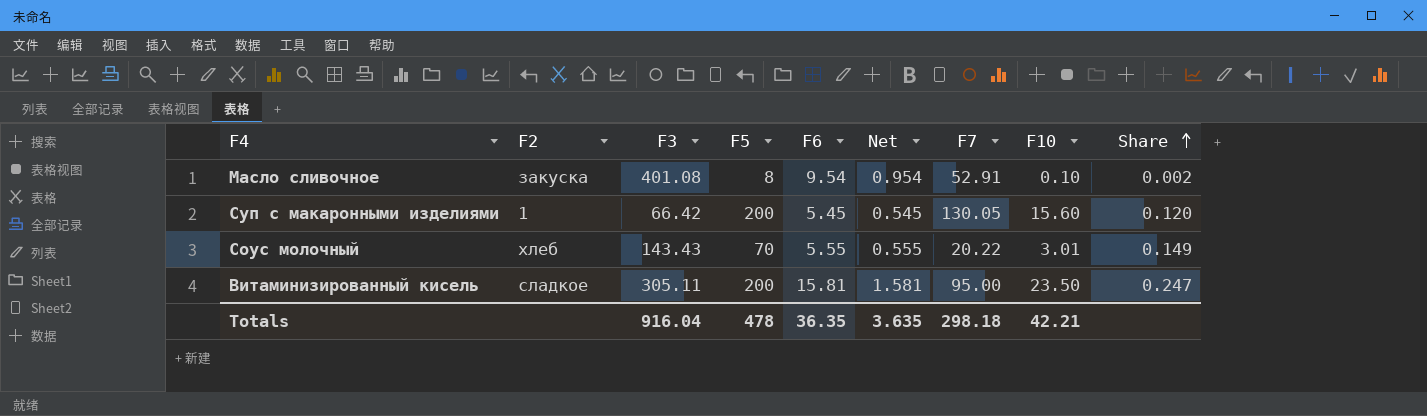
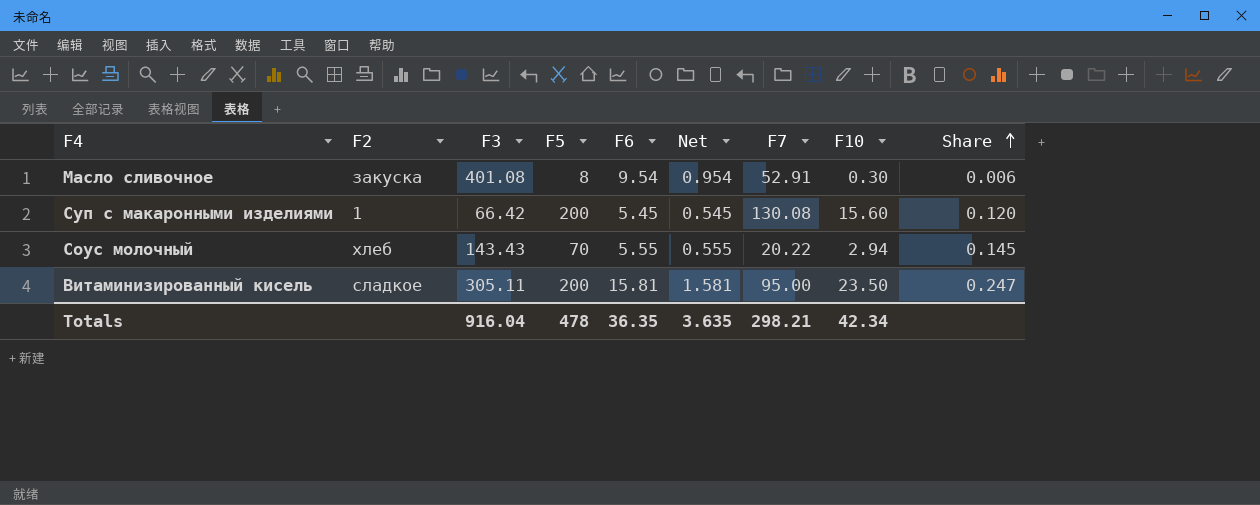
Масло сливочное | F10: 0.10 -> 0.30
Масло сливочное | Share: 0.002 -> 0.006
Суп с макаронными изделиями | F7: 130.05 -> 130.08
Соус молочный | F10: 3.01 -> 2.94
Соус молочный | Share: 0.149 -> 0.145
Totals | F7: 298.18 -> 298.21
Totals | F10: 42.21 -> 42.34

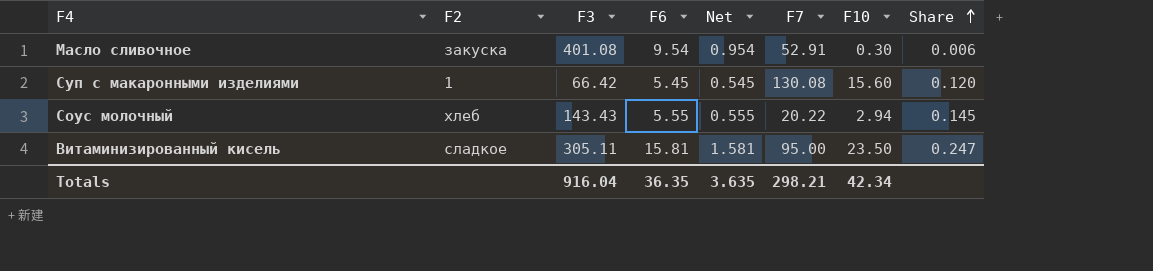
column F5 | position: 4 -> none

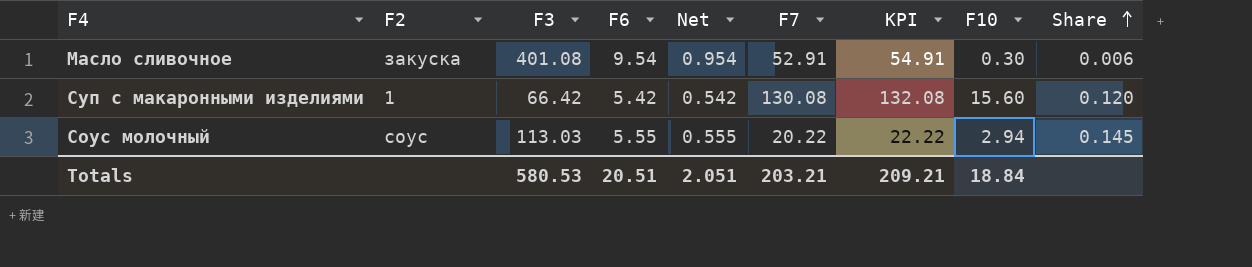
column KPI | formula: none -> [F7] + 2
row Витаминизированный кисель: сладкое | 305.11 | 15.81 | 1.581 | 95.00 | 23.50 | 0.247 -> none
Суп с макаронными изделиями | F6: 5.45 -> 5.42
Суп с макаронными изделиями | Net: 0.545 -> 0.542
Соус молочный | F2: хлеб -> соус
Соус молочный | F3: 143.43 -> 113.03
Totals | F3: 916.04 -> 580.53
Totals | F6: 36.35 -> 20.51
Totals | Net: 3.635 -> 2.051
Totals | F7: 298.21 -> 203.21
Totals | F10: 42.34 -> 18.84

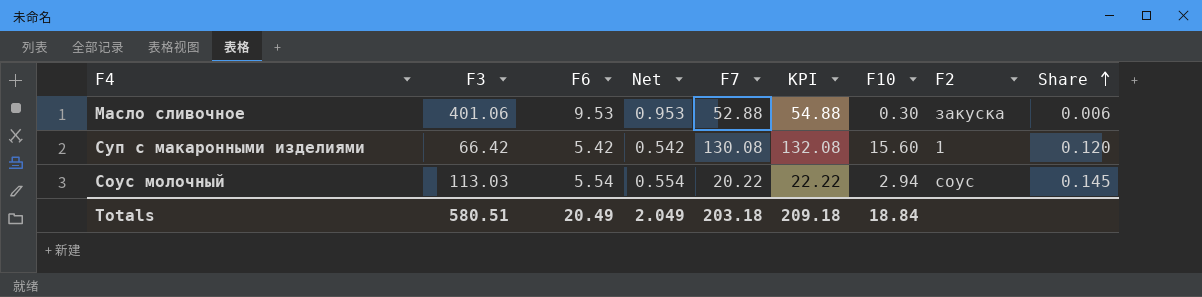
column F2 | position: 2 -> 8
Масло сливочное | F3: 401.08 -> 401.06
Масло сливочное | F6: 9.54 -> 9.53
Масло сливочное | Net: 0.954 -> 0.953
Масло сливочное | F7: 52.91 -> 52.88
Масло сливочное | KPI: 54.91 -> 54.88
Соус молочный | F6: 5.55 -> 5.54
Соус молочный | Net: 0.555 -> 0.554
Totals | F3: 580.53 -> 580.51
Totals | F6: 20.51 -> 20.49
Totals | Net: 2.051 -> 2.049
Totals | F7: 203.21 -> 203.18
Totals | KPI: 209.21 -> 209.18

